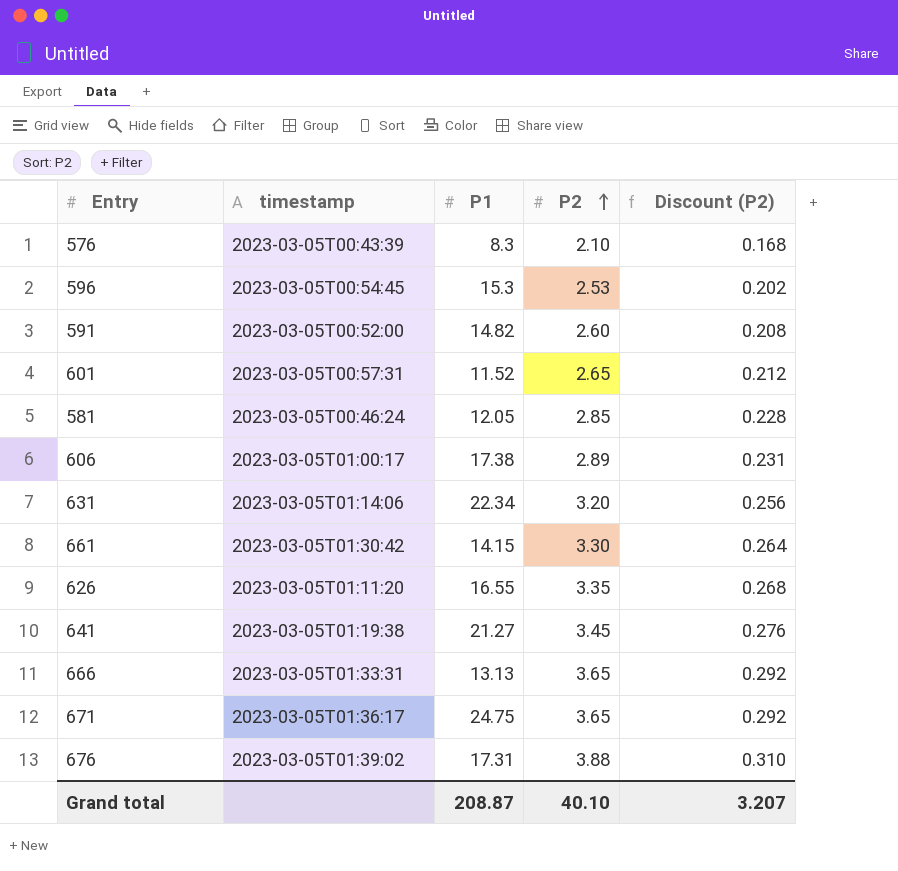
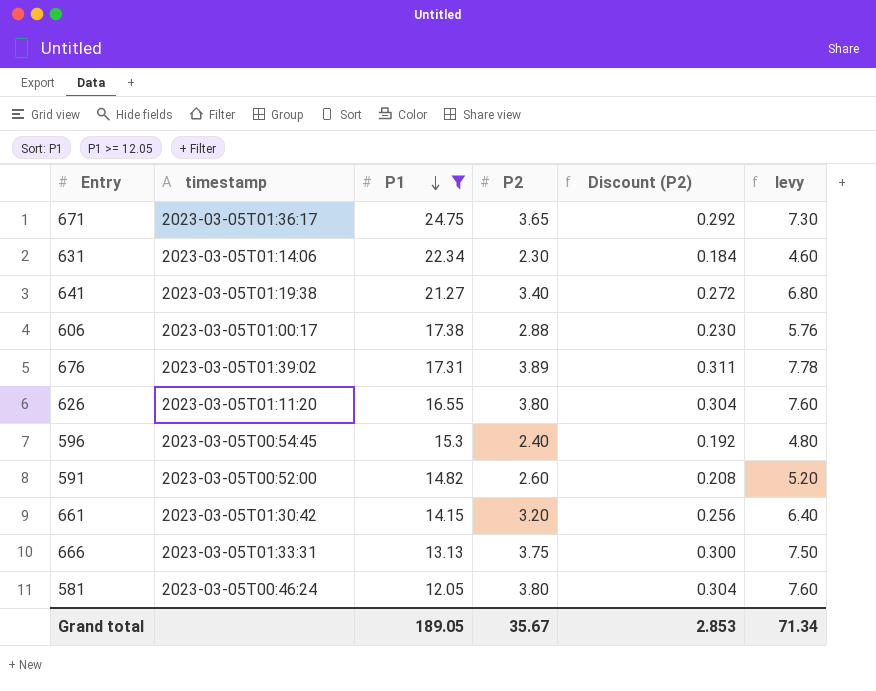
filter: none -> P1 >= 12.05
row order: P2 ascending -> P1 descending
column levy | formula: none -> [P2] * 2
631 | P2: 3.20 -> 2.30
631 | Discount (P2): 0.256 -> 0.184
641 | P2: 3.45 -> 3.40
641 | Discount (P2): 0.276 -> 0.272
606 | P2: 2.89 -> 2.88
606 | Discount (P2): 0.231 -> 0.230
676 | P2: 3.88 -> 3.89
676 | Discount (P2): 0.310 -> 0.311
626 | P2: 3.35 -> 3.80
626 | Discount (P2): 0.268 -> 0.304
596 | P2: 2.53 -> 2.40
596 | Discount (P2): 0.202 -> 0.192
661 | P2: 3.30 -> 3.20
661 | Discount (P2): 0.264 -> 0.256
666 | P2: 3.65 -> 3.75
666 | Discount (P2): 0.292 -> 0.300
581 | P2: 2.85 -> 3.80
581 | Discount (P2): 0.228 -> 0.304
Grand total | P1: 208.87 -> 189.05
Grand total | P2: 40.10 -> 35.67
Grand total | Discount (P2): 3.207 -> 2.853

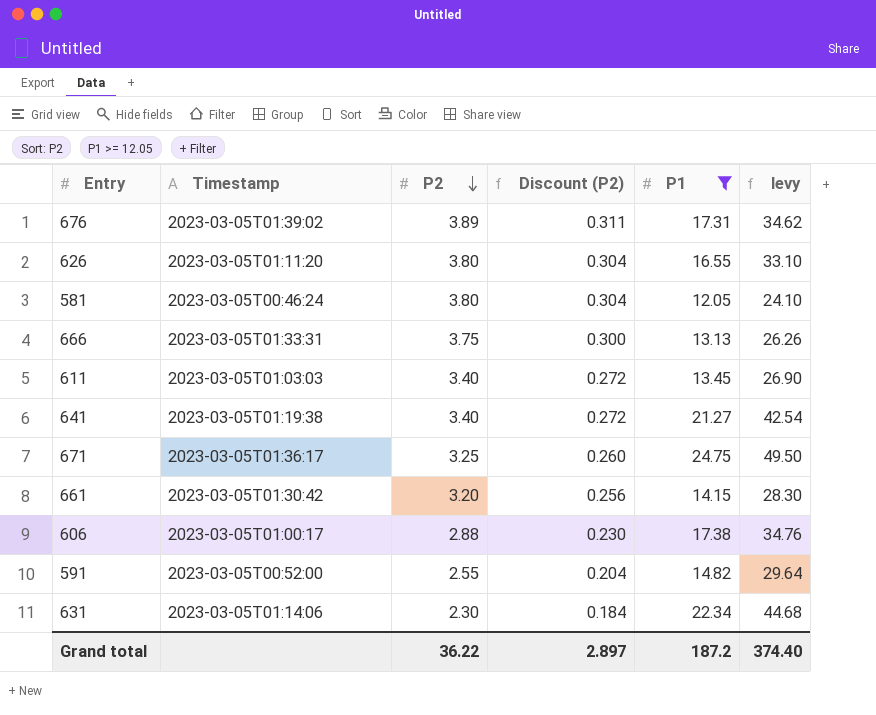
row order: P1 descending -> P2 descending
column name: timestamp -> Timestamp
column P1 | position: 3 -> 5
column levy | formula: [P2] * 2 -> [P1] * 2
row 596: 2023-03-05T00:54:45 | 15.3 | 2.40 | 0.192 | 4.80 -> none
row 611: none -> 2023-03-05T01:03:03 | 3.40 | 0.272 | 13.45 | 26.90
671 | P2: 3.65 -> 3.25
671 | Discount (P2): 0.292 -> 0.260
591 | P2: 2.60 -> 2.55
591 | Discount (P2): 0.208 -> 0.204
Grand total | P2: 35.67 -> 36.22
Grand total | Discount (P2): 2.853 -> 2.897
Grand total | P1: 189.05 -> 187.2
Grand total | levy: 71.34 -> 374.40

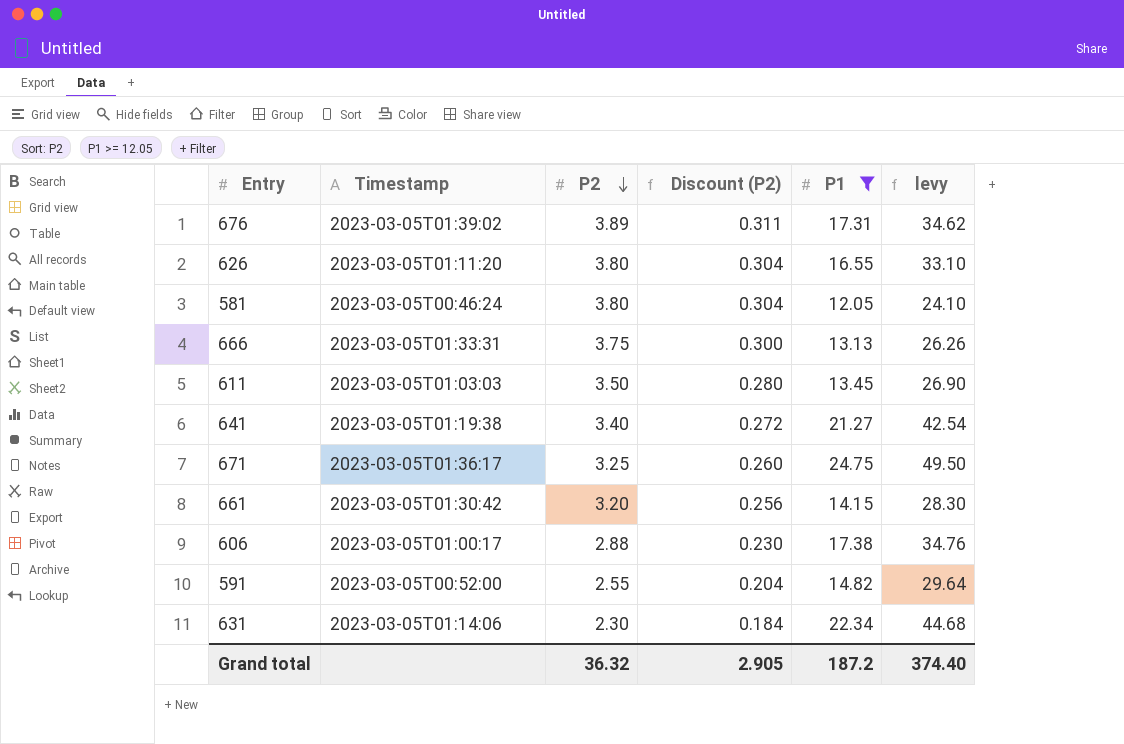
611 | P2: 3.40 -> 3.50
611 | Discount (P2): 0.272 -> 0.280
Grand total | P2: 36.22 -> 36.32
Grand total | Discount (P2): 2.897 -> 2.905

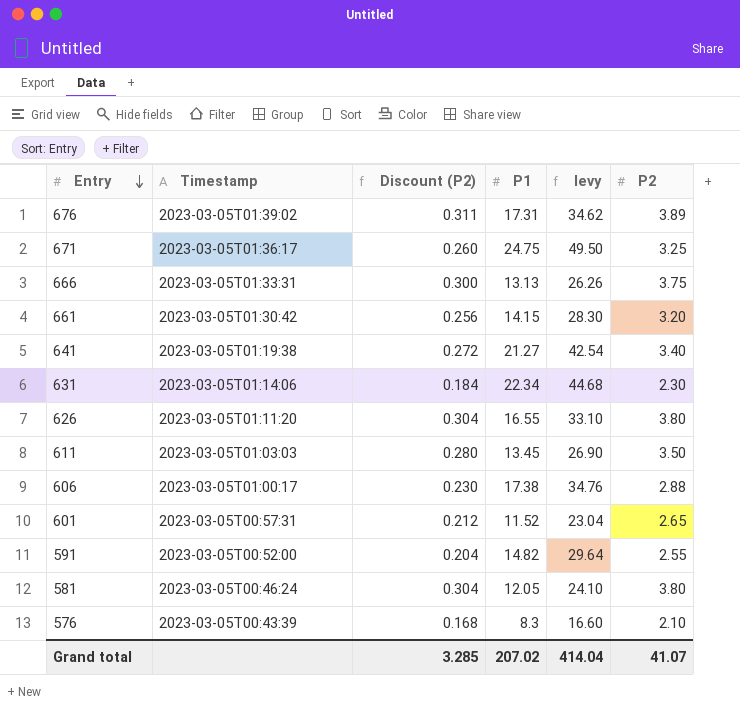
filter: P1 >= 12.05 -> none
row order: P2 descending -> Entry descending
column P2 | position: 3 -> 6
Grand total | Discount (P2): 2.905 -> 3.285
Grand total | P1: 187.2 -> 207.02
Grand total | levy: 374.40 -> 414.04
Grand total | P2: 36.32 -> 41.07

